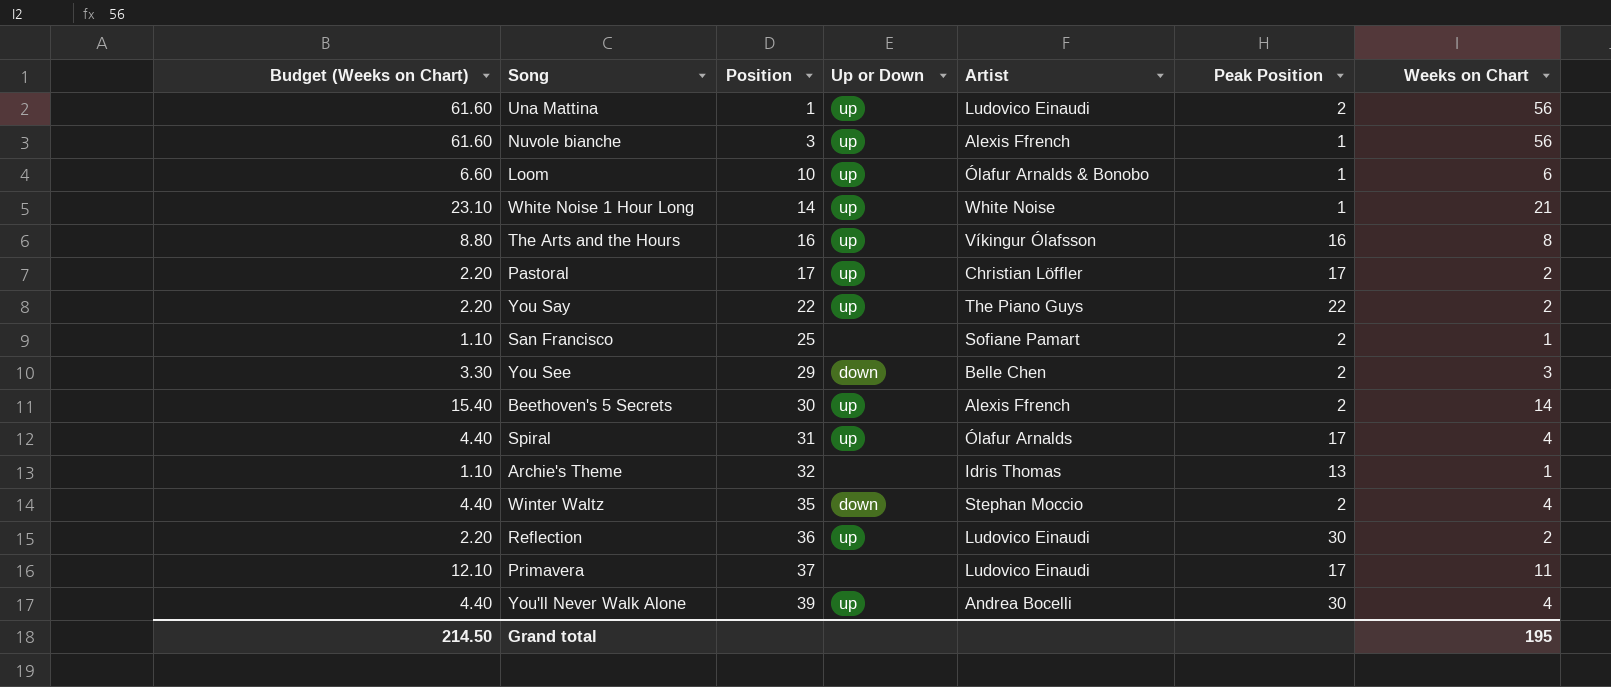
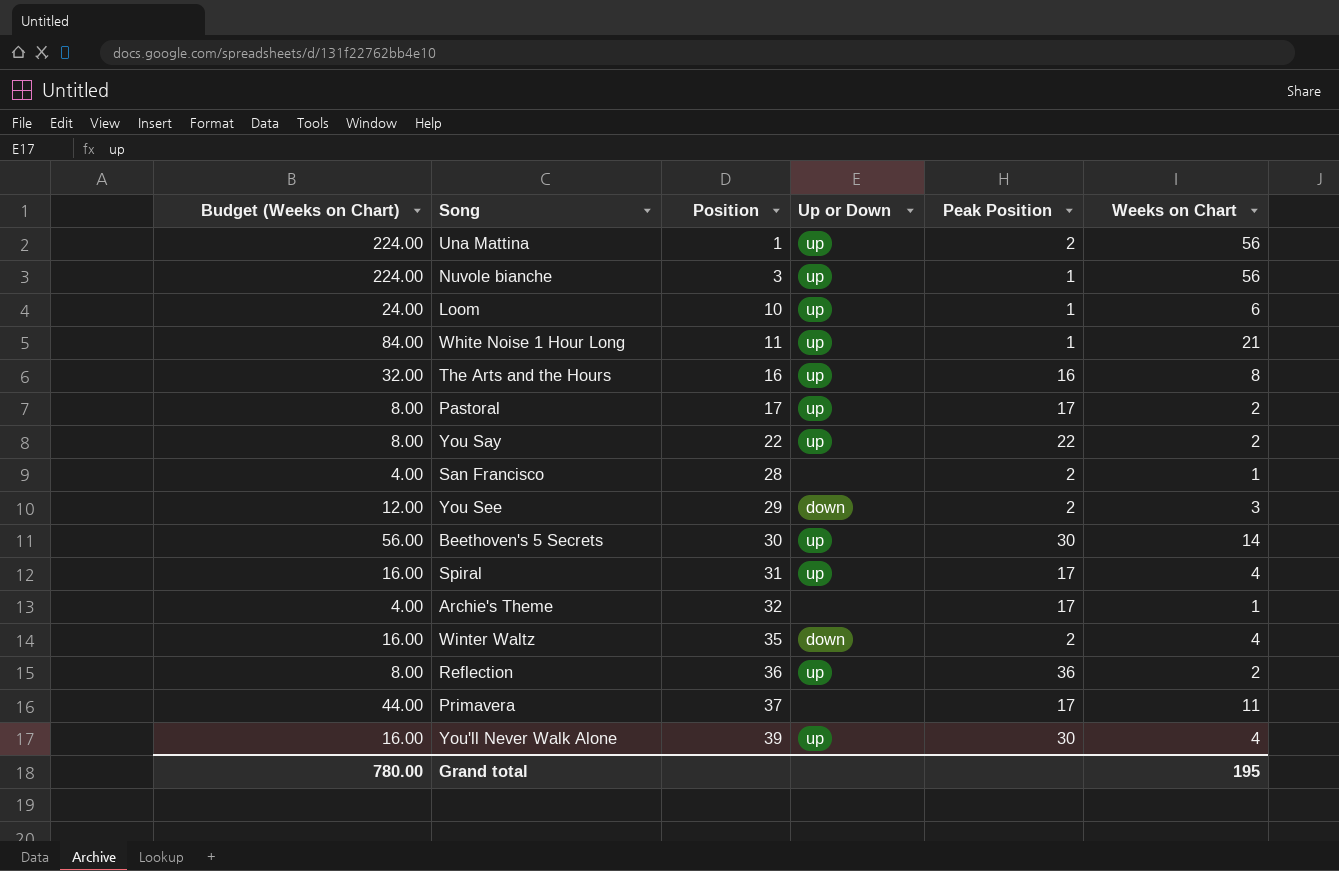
column Artist | position: 5 -> none
column Budget (Weeks on Chart) | formula: [Weeks on Chart] * 1.1 -> [Weeks on Chart] * 4
White Noise 1 Hour Long | Position: 14 -> 11
San Francisco | Position: 25 -> 28
Beethoven's 5 Secrets | Peak Position: 2 -> 30
Archie's Theme | Peak Position: 13 -> 17
Reflection | Peak Position: 30 -> 36
Grand total | Budget (Weeks on Chart): 214.50 -> 780.00

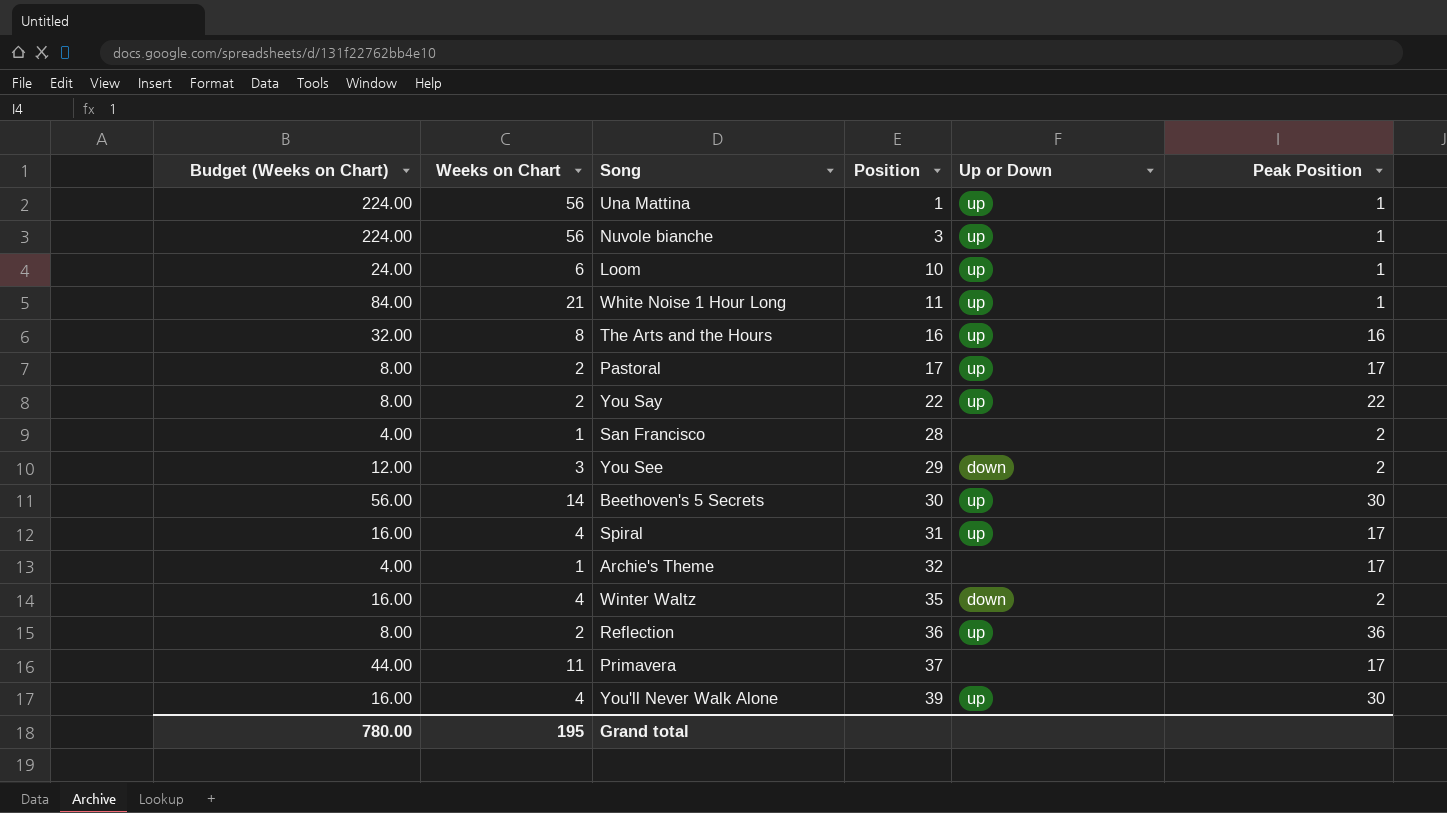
column Weeks on Chart | position: 6 -> 2
Una Mattina | Peak Position: 2 -> 1

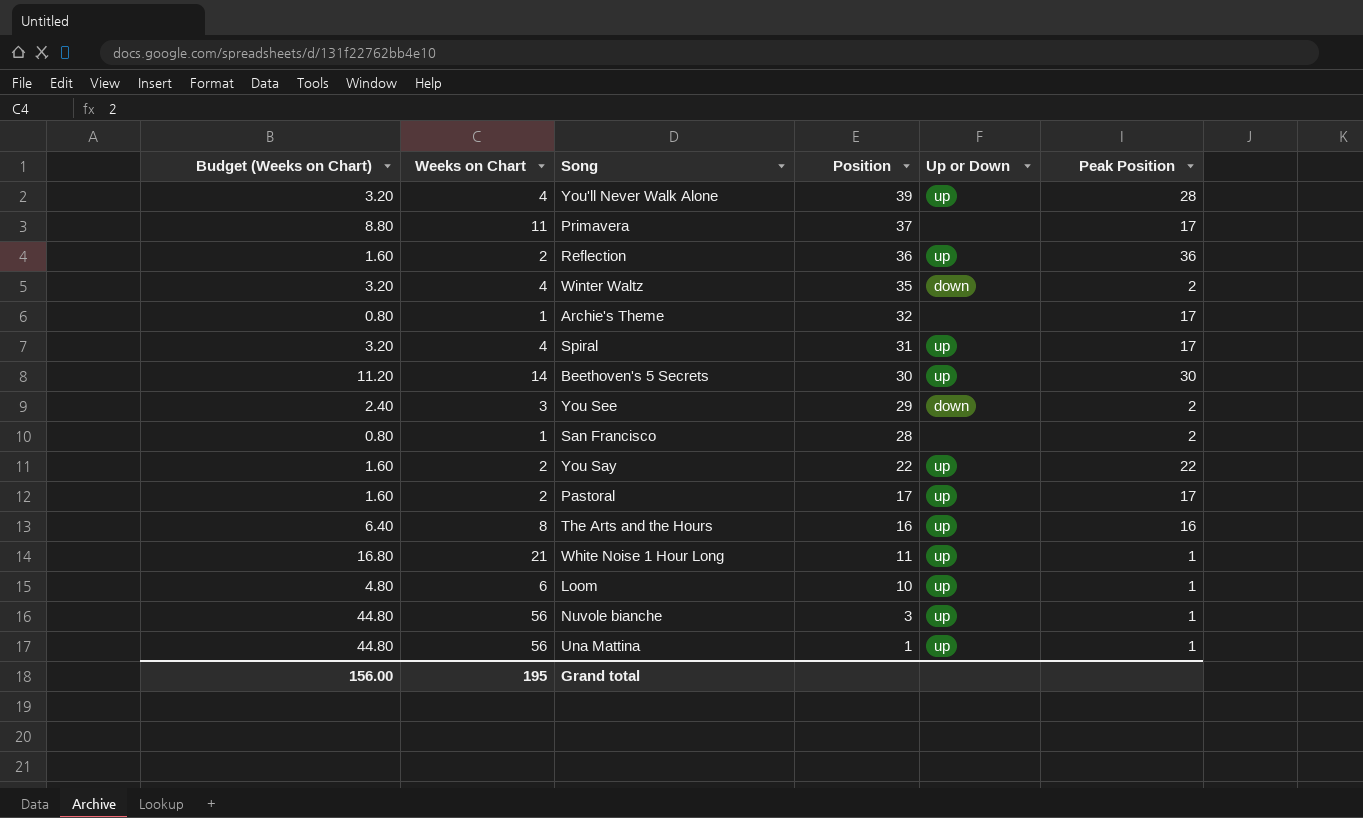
row order: Position ascending -> Position descending
column Budget (Weeks on Chart) | formula: [Weeks on Chart] * 4 -> [Weeks on Chart] * 0.8
You'll Never Walk Alone | Peak Position: 30 -> 28
Grand total | Budget (Weeks on Chart): 780.00 -> 156.00

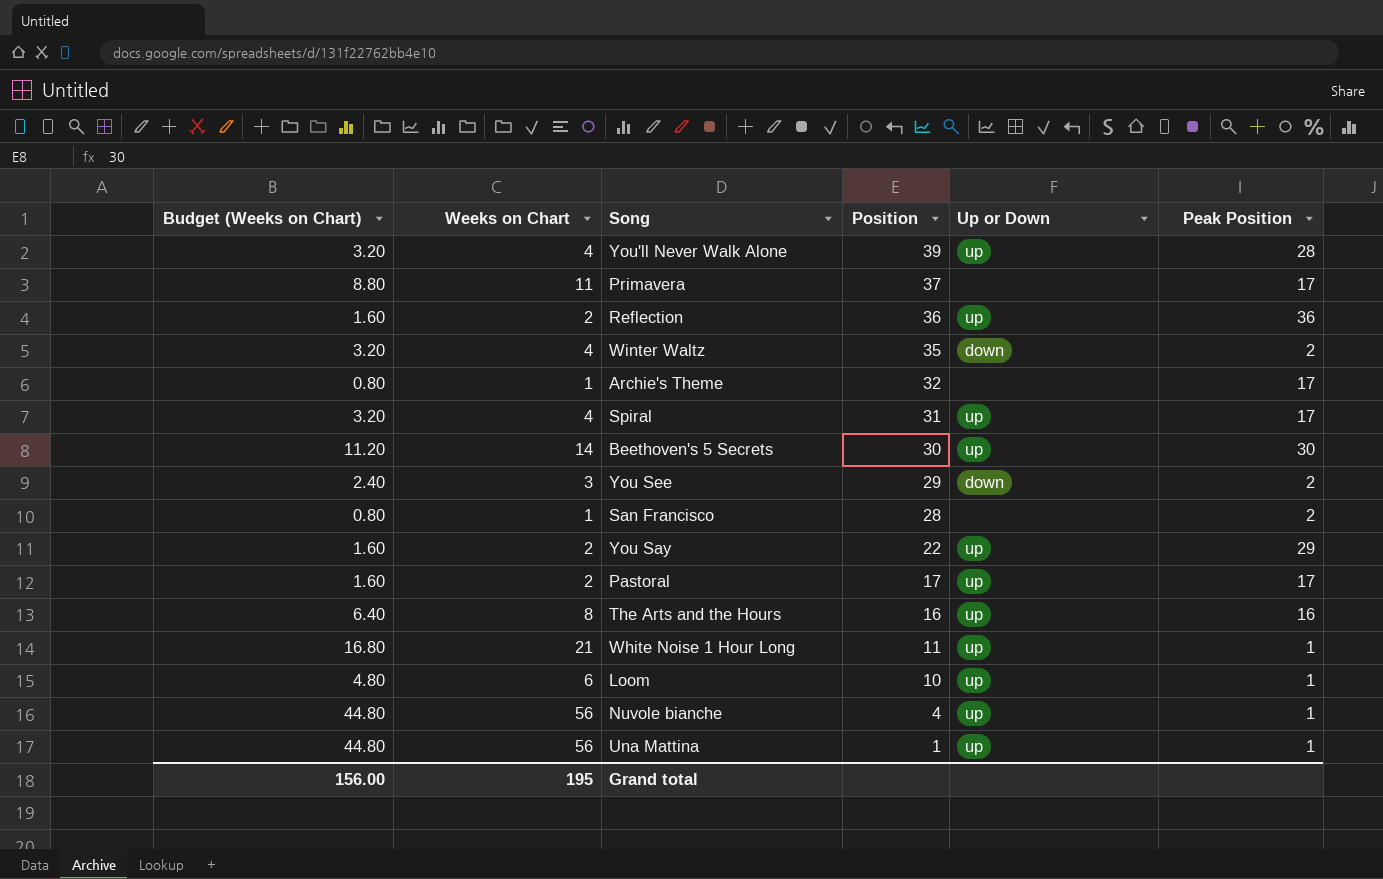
You Say | Peak Position: 22 -> 29
Nuvole bianche | Position: 3 -> 4

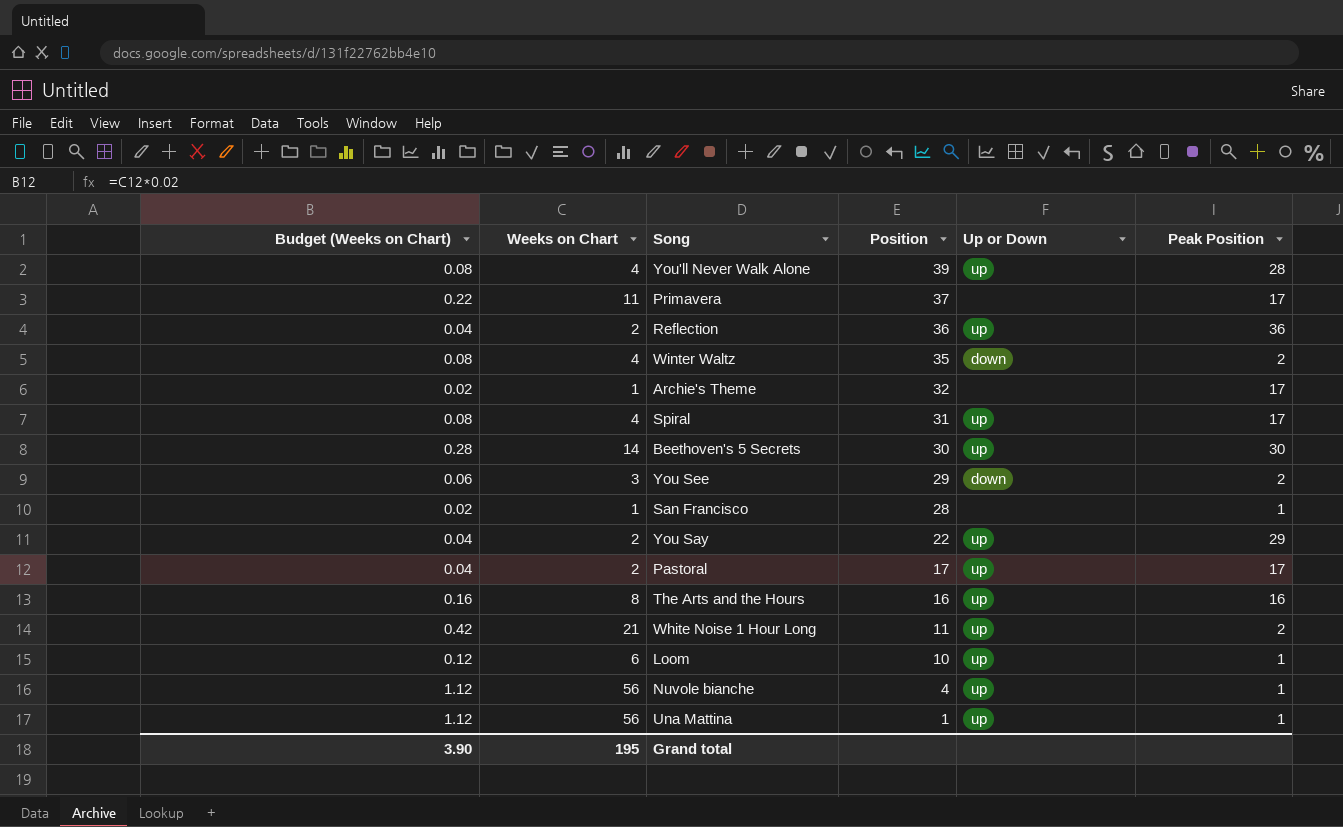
column Budget (Weeks on Chart) | formula: [Weeks on Chart] * 0.8 -> [Weeks on Chart] * 0.02
San Francisco | Peak Position: 2 -> 1
White Noise 1 Hour Long | Peak Position: 1 -> 2
Grand total | Budget (Weeks on Chart): 156.00 -> 3.90

